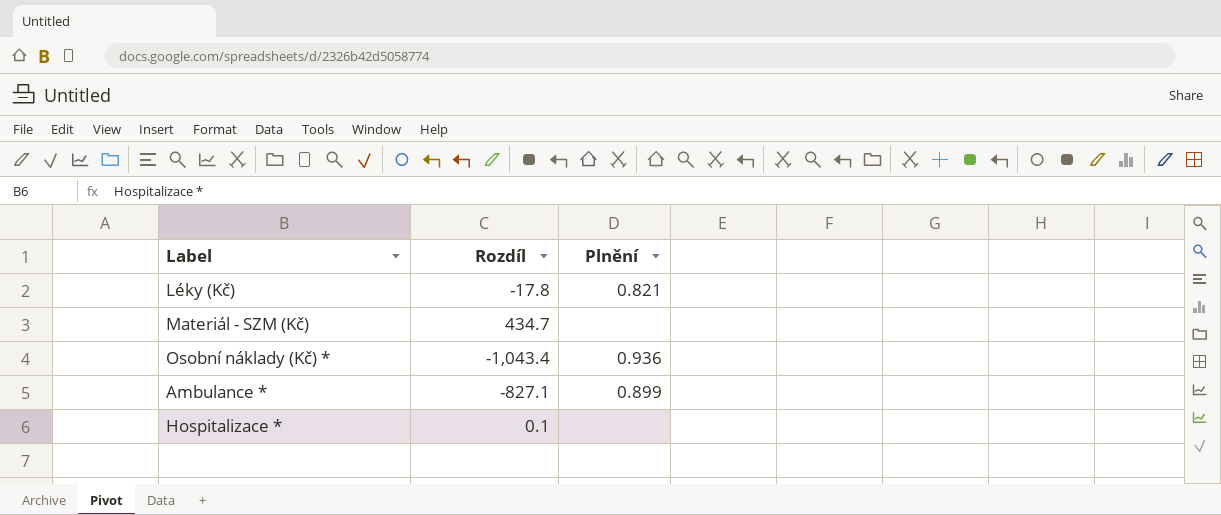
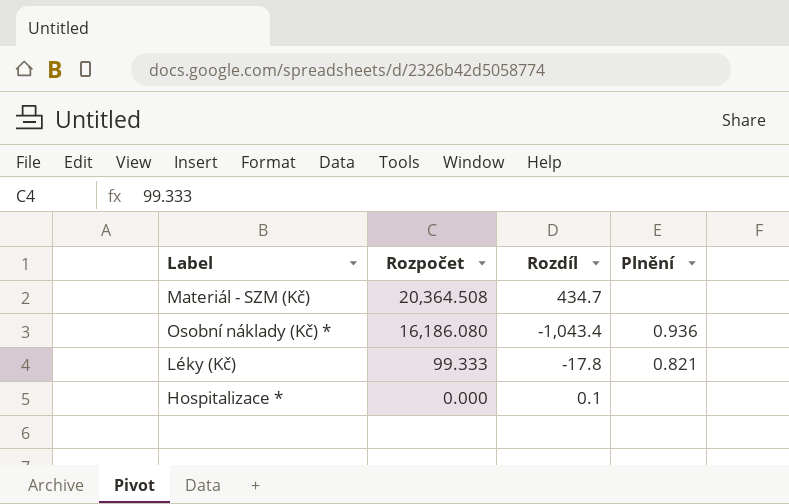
row order: none -> Rozpočet descending
column Rozpočet | position: none -> 2
row Ambulance *: -827.1 | 0.899 -> none

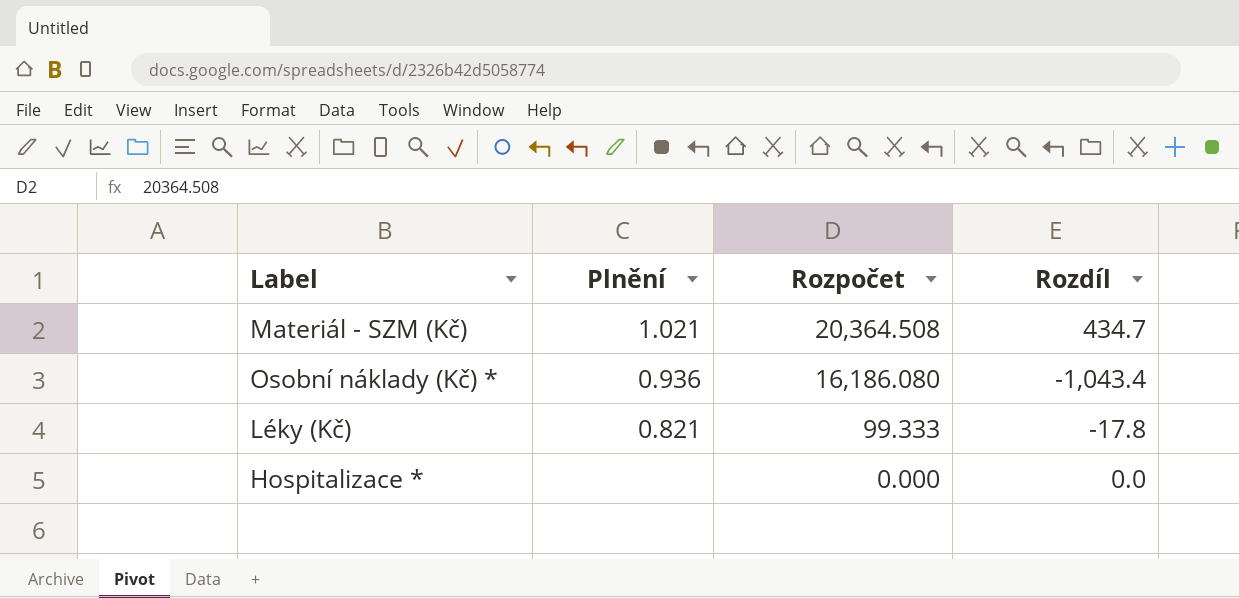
column Plnění | position: 4 -> 2
Materiál - SZM (Kč) | Plnění: none -> 1.021
Hospitalizace * | Rozdíl: 0.1 -> 0.0

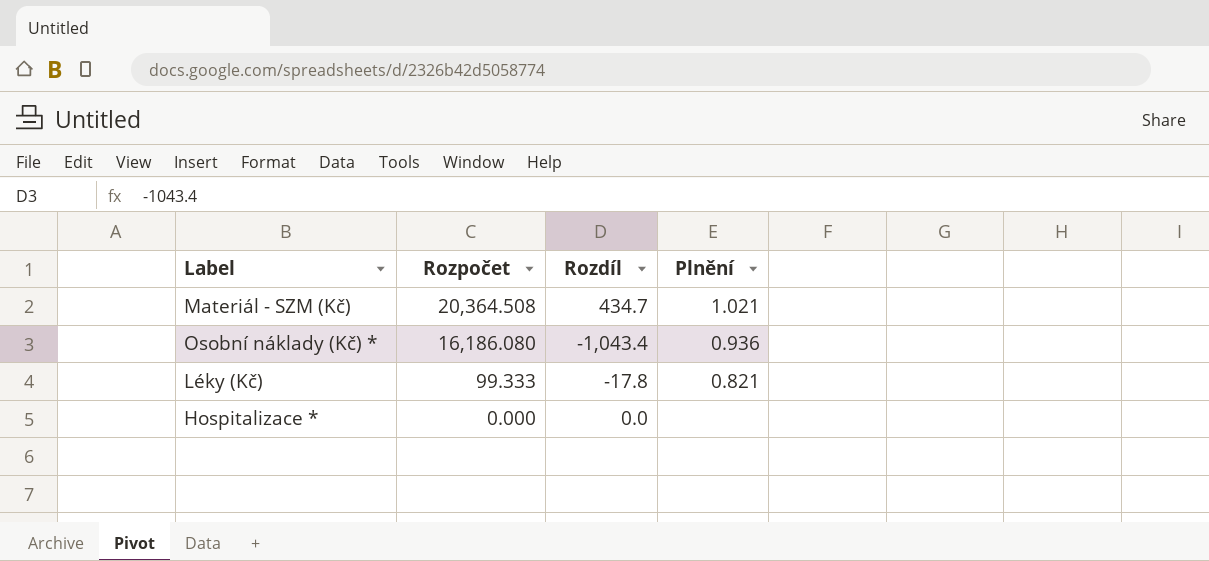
column Plnění | position: 2 -> 4

